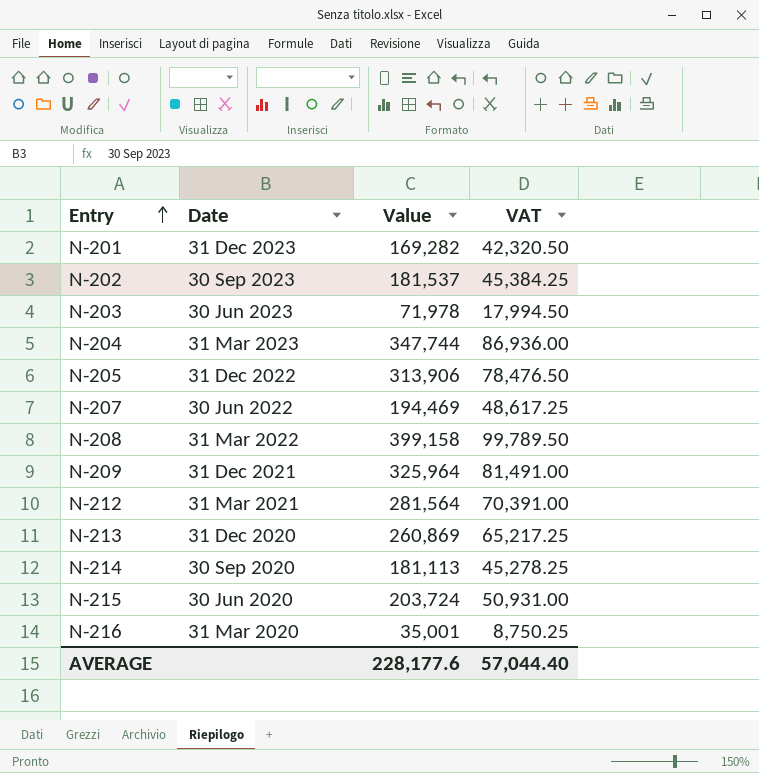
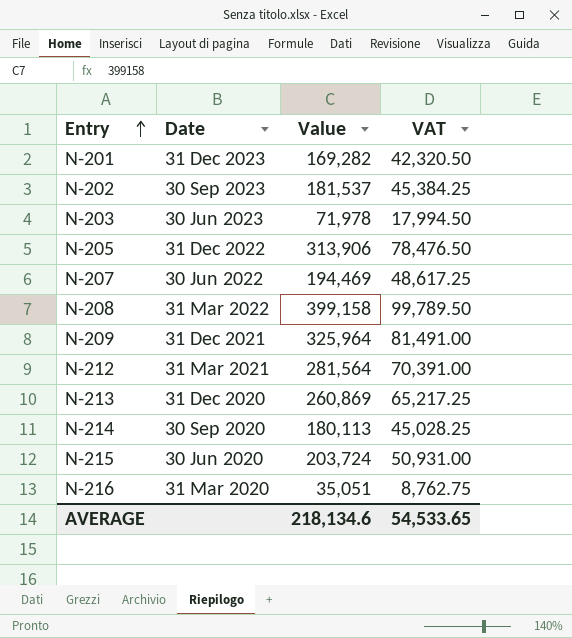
row N-204: 31 Mar 2023 | 347,744 | 86,936.00 -> none
N-214 | Value: 181,113 -> 180,113
N-214 | VAT: 45,278.25 -> 45,028.25
N-216 | Value: 35,001 -> 35,051
N-216 | VAT: 8,750.25 -> 8,762.75
AVERAGE | Value: 228,177.6 -> 218,134.6
AVERAGE | VAT: 57,044.40 -> 54,533.65

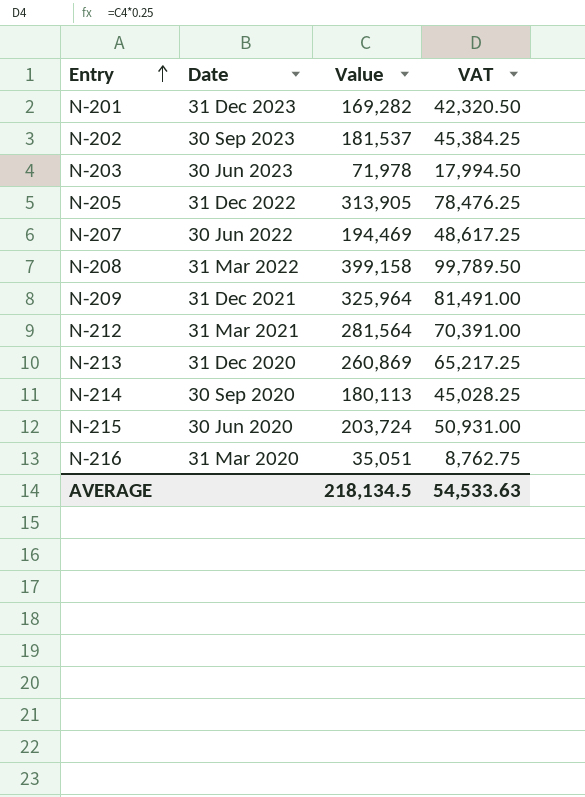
N-205 | Value: 313,906 -> 313,905
N-205 | VAT: 78,476.50 -> 78,476.25
AVERAGE | Value: 218,134.6 -> 218,134.5
AVERAGE | VAT: 54,533.65 -> 54,533.63

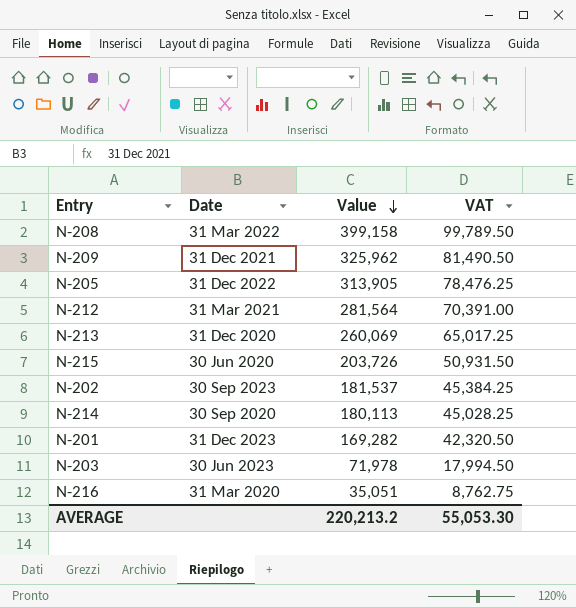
row order: Entry ascending -> Value descending
row N-207: 30 Jun 2022 | 194,469 | 48,617.25 -> none
N-209 | Value: 325,964 -> 325,962
N-209 | VAT: 81,491.00 -> 81,490.50
N-213 | Value: 260,869 -> 260,069
N-213 | VAT: 65,217.25 -> 65,017.25
N-215 | Value: 203,724 -> 203,726
N-215 | VAT: 50,931.00 -> 50,931.50
AVERAGE | Value: 218,134.5 -> 220,213.2
AVERAGE | VAT: 54,533.63 -> 55,053.30

